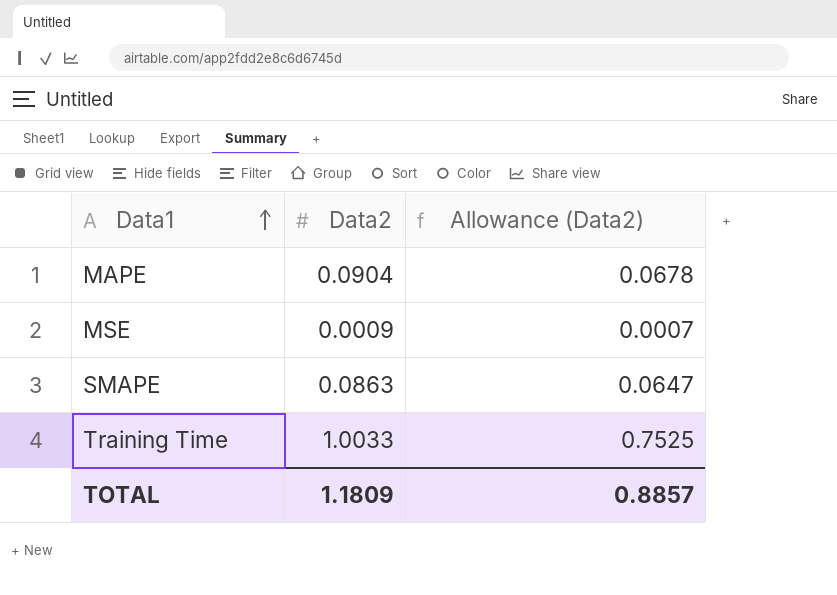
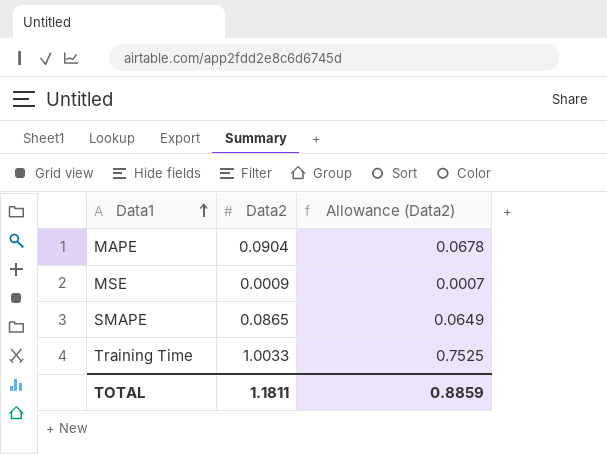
SMAPE | Data2: 0.0863 -> 0.0865
SMAPE | Allowance (Data2): 0.0647 -> 0.0649
TOTAL | Data2: 1.1809 -> 1.1811
TOTAL | Allowance (Data2): 0.8857 -> 0.8859

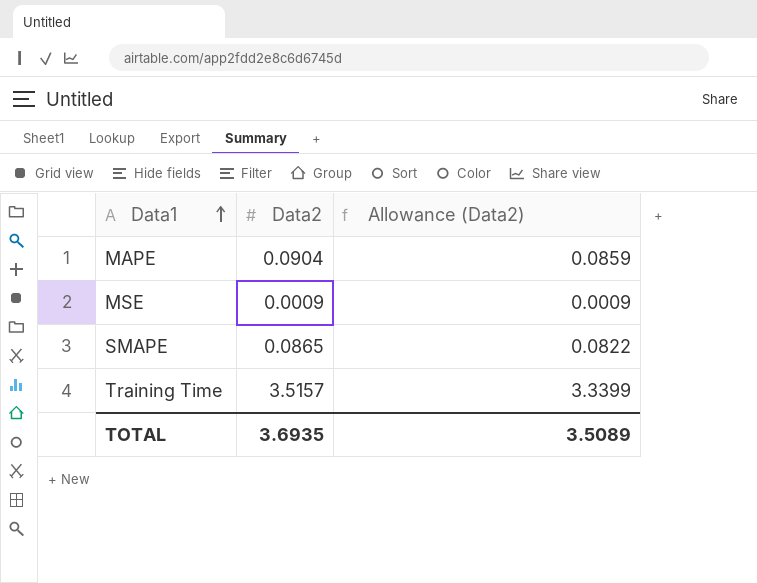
column Allowance (Data2) | formula: [Data2] * 0.75 -> [Data2] * 0.95
Training Time | Data2: 1.0033 -> 3.5157
TOTAL | Data2: 1.1811 -> 3.6935
TOTAL | Allowance (Data2): 0.8859 -> 3.5089

